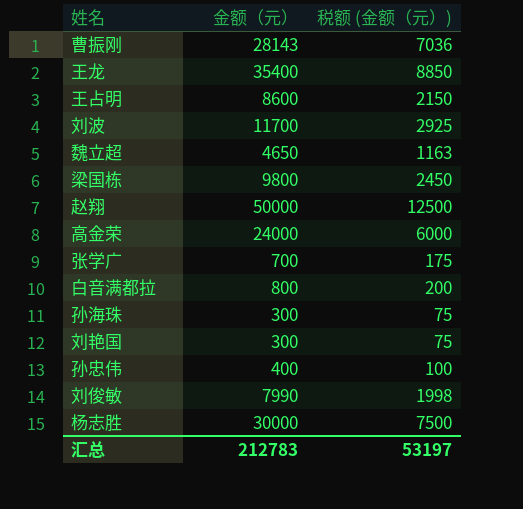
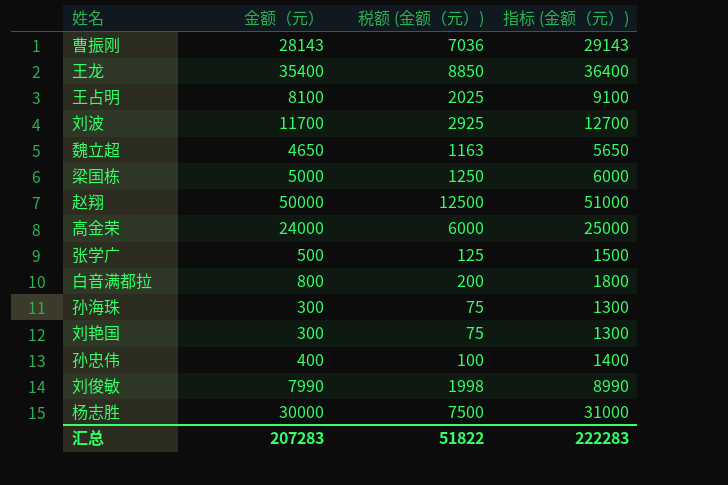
column 指标 (金额（元）) | formula: none -> [金额（元）] + 1000
王占明 | 金额（元）: 8600 -> 8100
王占明 | 税额 (金额（元）): 2150 -> 2025
梁国栋 | 金额（元）: 9800 -> 5000
梁国栋 | 税额 (金额（元）): 2450 -> 1250
张学广 | 金额（元）: 700 -> 500
张学广 | 税额 (金额（元）): 175 -> 125
汇总 | 金额（元）: 212783 -> 207283
汇总 | 税额 (金额（元）): 53197 -> 51822

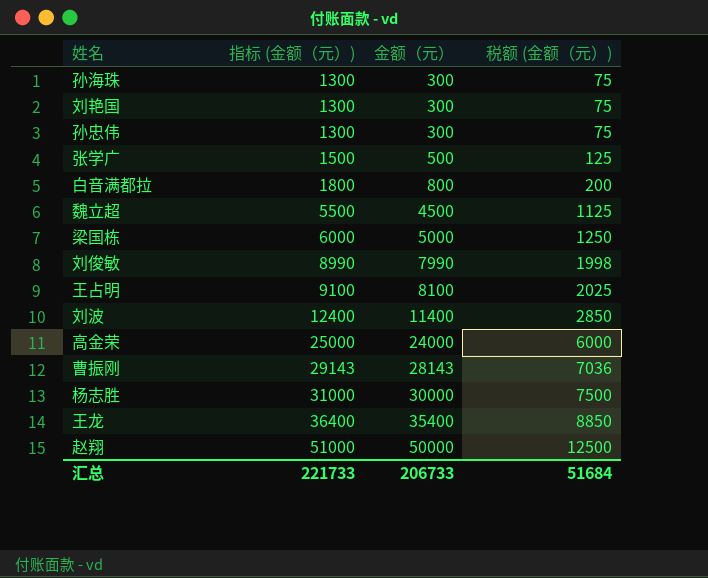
row order: none -> 指标 (金额（元）) ascending
column 指标 (金额（元）) | position: 4 -> 2
孙忠伟 | 指标 (金额（元）): 1400 -> 1300
孙忠伟 | 金额（元）: 400 -> 300
孙忠伟 | 税额 (金额（元）): 100 -> 75
魏立超 | 指标 (金额（元）): 5650 -> 5500
魏立超 | 金额（元）: 4650 -> 4500
魏立超 | 税额 (金额（元）): 1163 -> 1125
刘波 | 指标 (金额（元）): 12700 -> 12400
刘波 | 金额（元）: 11700 -> 11400
刘波 | 税额 (金额（元）): 2925 -> 2850
汇总 | 指标 (金额（元）): 222283 -> 221733
汇总 | 金额（元）: 207283 -> 206733
汇总 | 税额 (金额（元）): 51822 -> 51684

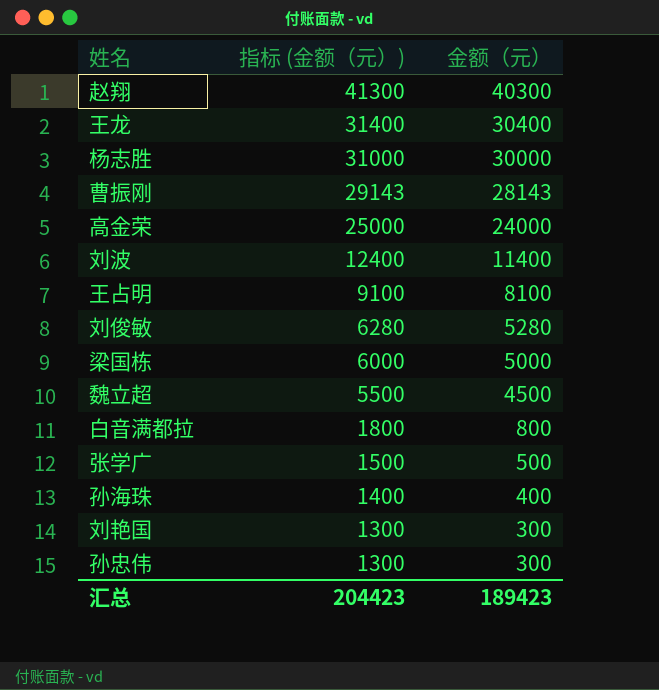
row order: 指标 (金额（元）) ascending -> 指标 (金额（元）) descending
column 税额 (金额（元）) | formula: [金额（元）] * 0.25 -> none
赵翔 | 指标 (金额（元）): 51000 -> 41300
赵翔 | 金额（元）: 50000 -> 40300
王龙 | 指标 (金额（元）): 36400 -> 31400
王龙 | 金额（元）: 35400 -> 30400
刘俊敏 | 指标 (金额（元）): 8990 -> 6280
刘俊敏 | 金额（元）: 7990 -> 5280
孙海珠 | 指标 (金额（元）): 1300 -> 1400
孙海珠 | 金额（元）: 300 -> 400
汇总 | 指标 (金额（元）): 221733 -> 204423
汇总 | 金额（元）: 206733 -> 189423

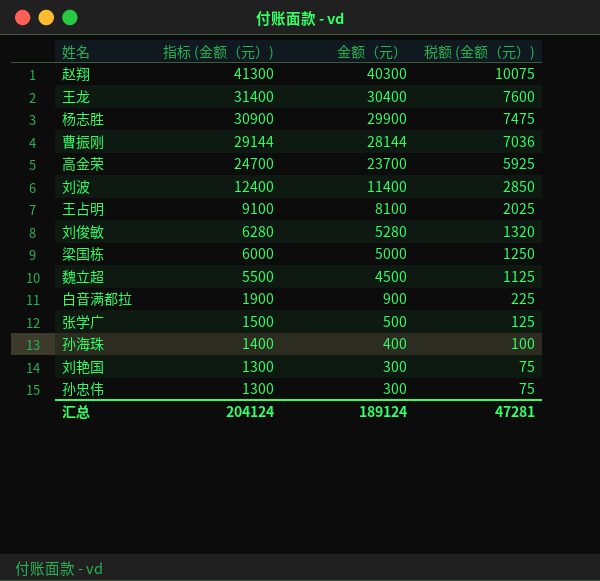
column 税额 (金额（元）) | formula: none -> [金额（元）] * 0.25
杨志胜 | 指标 (金额（元）): 31000 -> 30900
杨志胜 | 金额（元）: 30000 -> 29900
曹振刚 | 指标 (金额（元）): 29143 -> 29144
曹振刚 | 金额（元）: 28143 -> 28144
高金荣 | 指标 (金额（元）): 25000 -> 24700
高金荣 | 金额（元）: 24000 -> 23700
白音满都拉 | 指标 (金额（元）): 1800 -> 1900
白音满都拉 | 金额（元）: 800 -> 900
汇总 | 指标 (金额（元）): 204423 -> 204124
汇总 | 金额（元）: 189423 -> 189124

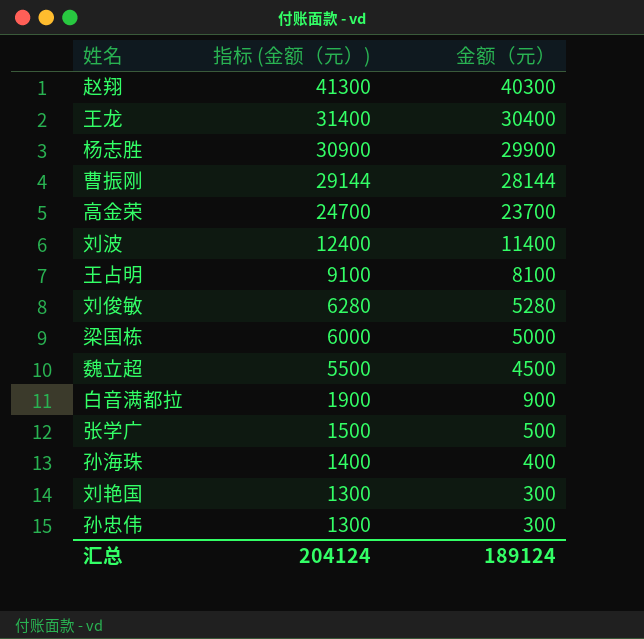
column 税额 (金额（元）) | formula: [金额（元）] * 0.25 -> none

